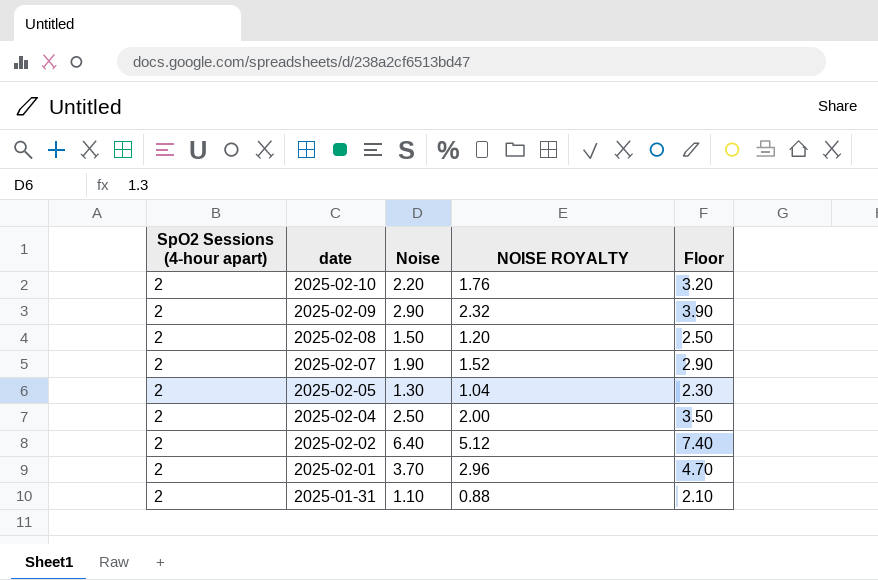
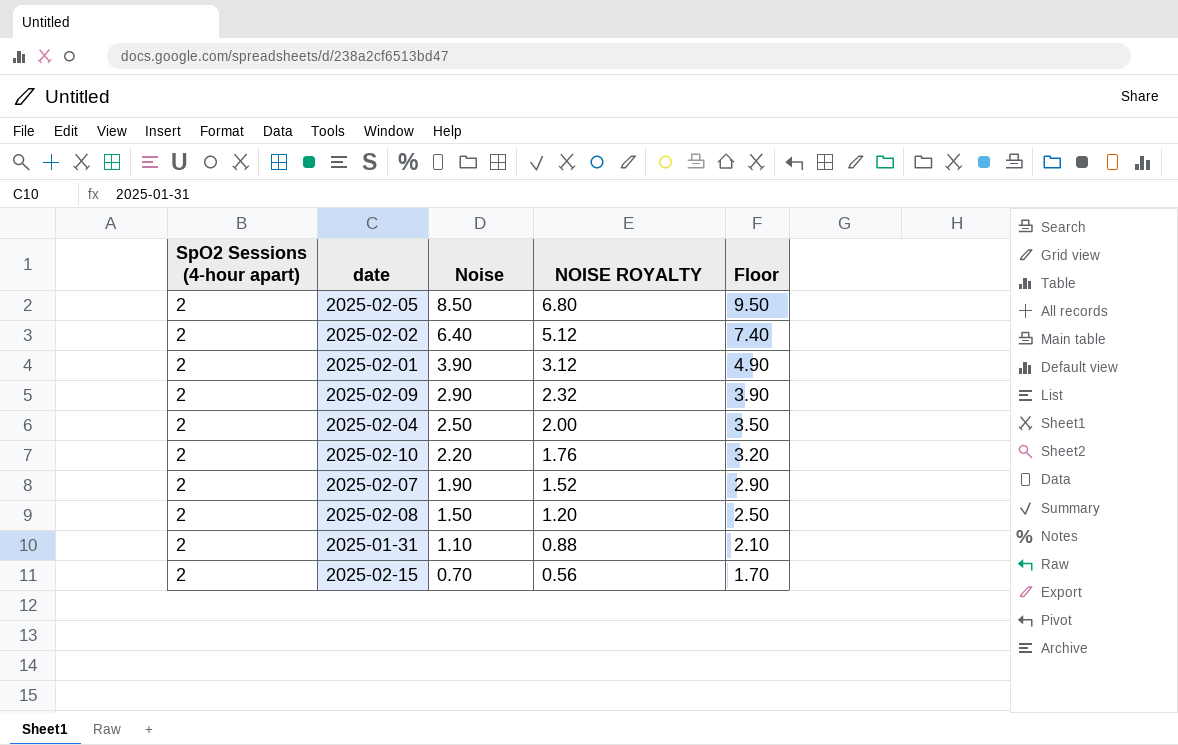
row order: date descending -> Noise descending
2025-02-05 | Noise: 1.30 -> 8.50
2025-02-05 | NOISE ROYALTY: 1.04 -> 6.80
2025-02-05 | Floor: 2.30 -> 9.50
2025-02-01 | Noise: 3.70 -> 3.90
2025-02-01 | NOISE ROYALTY: 2.96 -> 3.12
2025-02-01 | Floor: 4.70 -> 4.90
row 2025-02-15: none -> 2 | 0.70 | 0.56 | 1.70

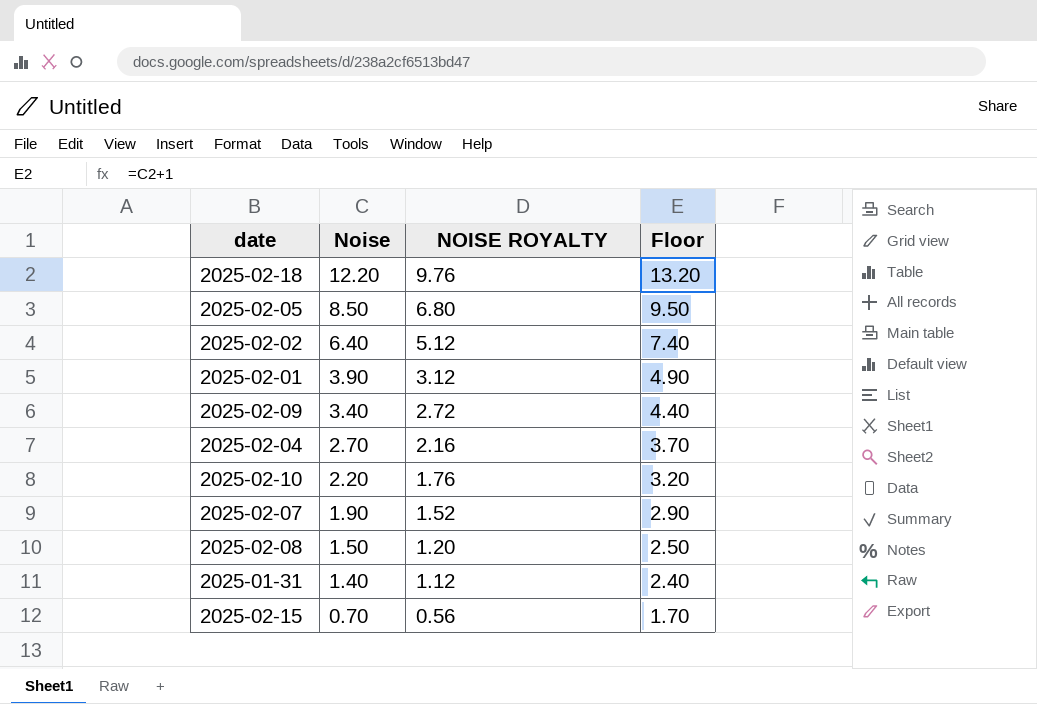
column SpO2 Sessions (4-hour apart) | position: 1 -> none
row 2025-02-18: none -> 12.20 | 9.76 | 13.20
2025-02-09 | Noise: 2.90 -> 3.40
2025-02-09 | NOISE ROYALTY: 2.32 -> 2.72
2025-02-09 | Floor: 3.90 -> 4.40
2025-02-04 | Noise: 2.50 -> 2.70
2025-02-04 | NOISE ROYALTY: 2.00 -> 2.16
2025-02-04 | Floor: 3.50 -> 3.70
2025-01-31 | Noise: 1.10 -> 1.40
2025-01-31 | NOISE ROYALTY: 0.88 -> 1.12
2025-01-31 | Floor: 2.10 -> 2.40

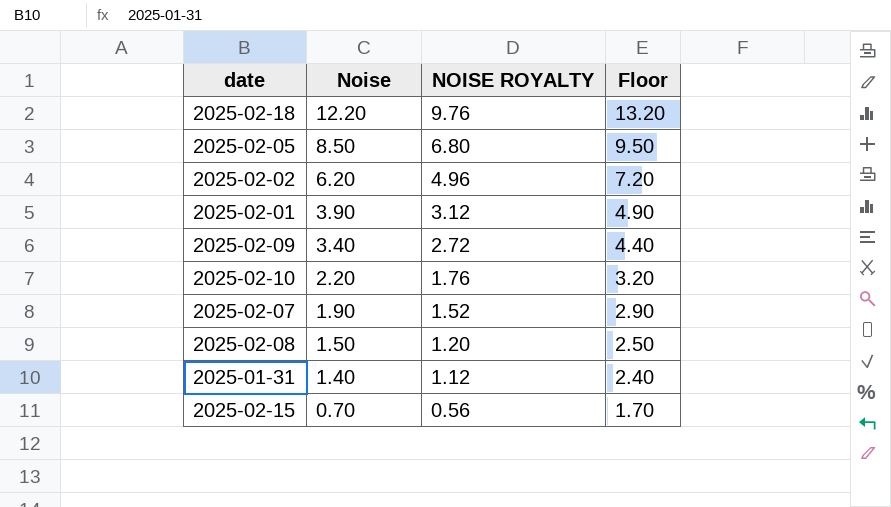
row 2025-02-04: 2.70 | 2.16 | 3.70 -> none
2025-02-02 | Noise: 6.40 -> 6.20
2025-02-02 | NOISE ROYALTY: 5.12 -> 4.96
2025-02-02 | Floor: 7.40 -> 7.20

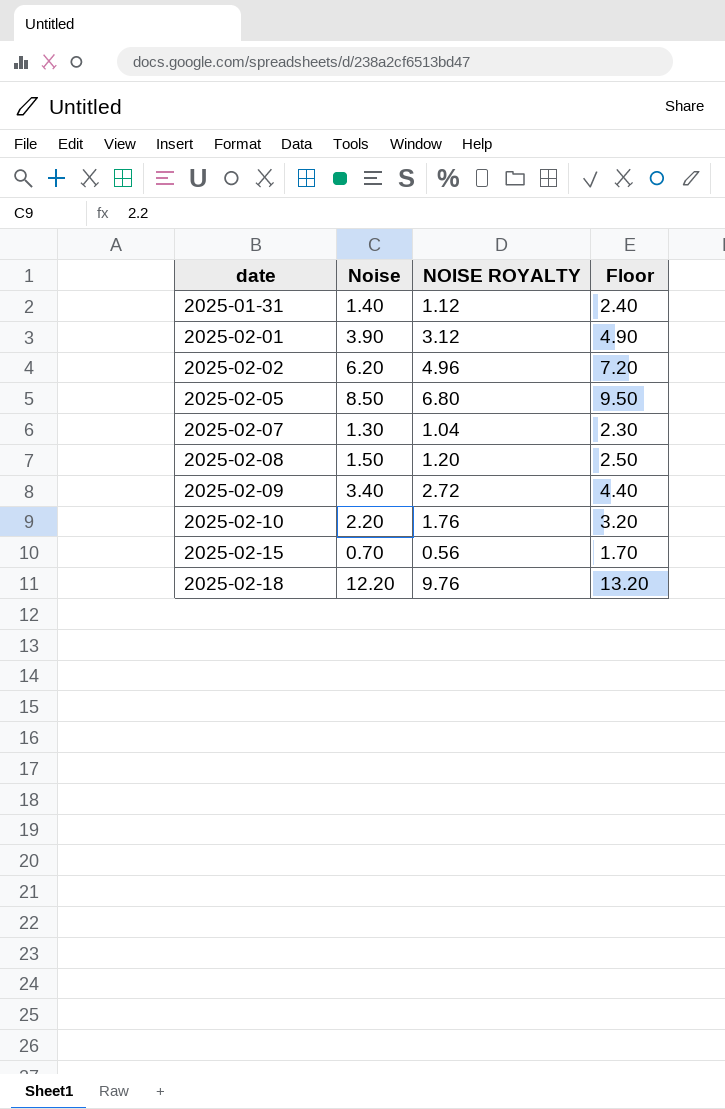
row order: Noise descending -> date ascending
2025-02-07 | Noise: 1.90 -> 1.30
2025-02-07 | NOISE ROYALTY: 1.52 -> 1.04
2025-02-07 | Floor: 2.90 -> 2.30

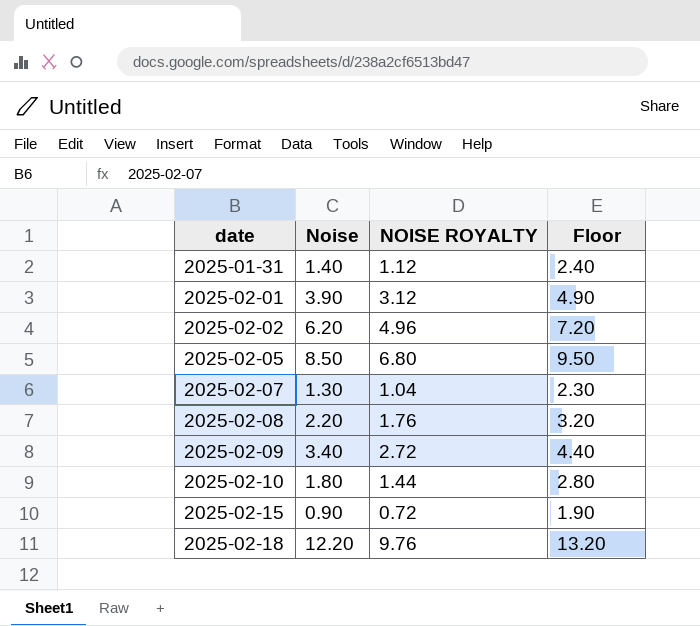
2025-02-08 | Noise: 1.50 -> 2.20
2025-02-08 | NOISE ROYALTY: 1.20 -> 1.76
2025-02-08 | Floor: 2.50 -> 3.20
2025-02-10 | Noise: 2.20 -> 1.80
2025-02-10 | NOISE ROYALTY: 1.76 -> 1.44
2025-02-10 | Floor: 3.20 -> 2.80
2025-02-15 | Noise: 0.70 -> 0.90
2025-02-15 | NOISE ROYALTY: 0.56 -> 0.72
2025-02-15 | Floor: 1.70 -> 1.90

